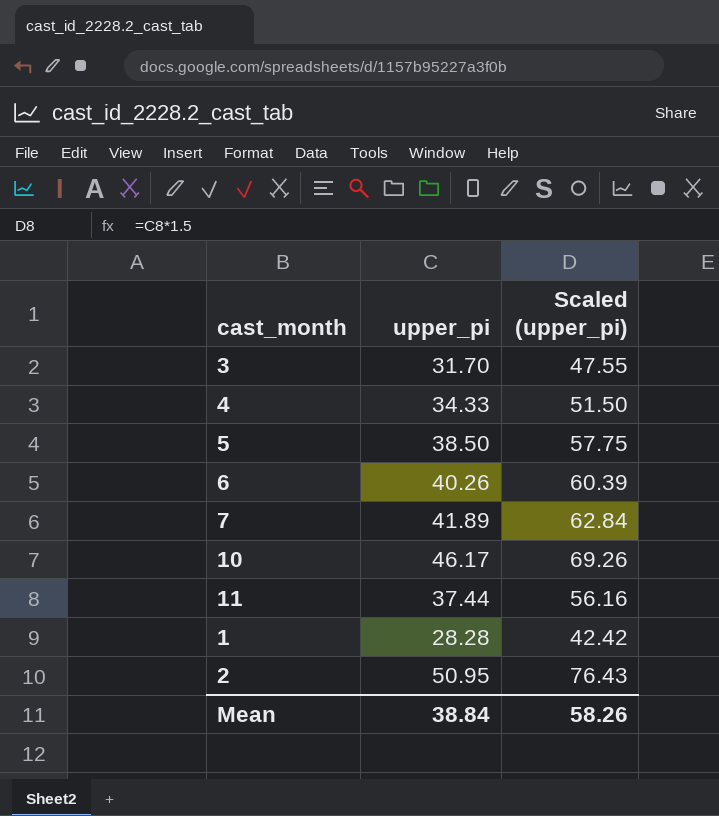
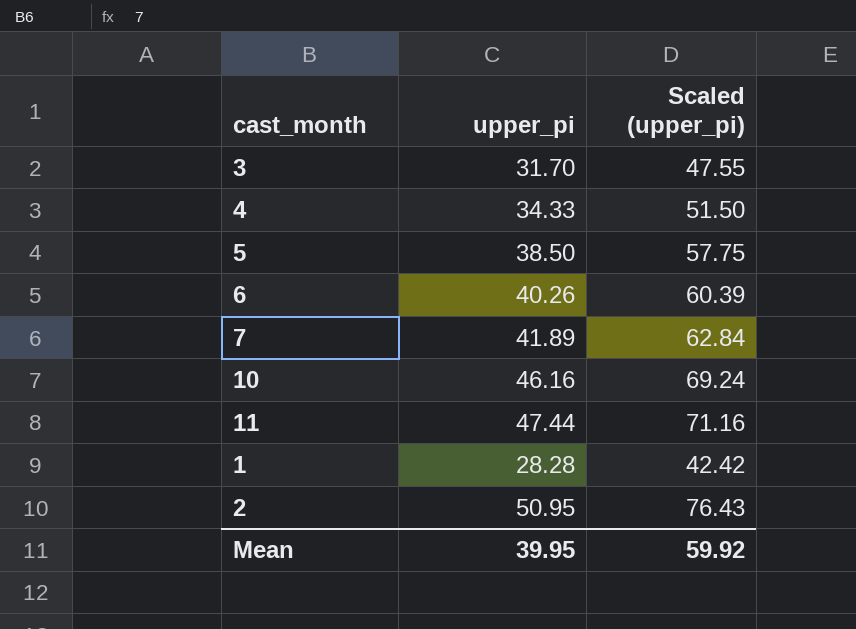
10 | upper_pi: 46.17 -> 46.16
10 | Scaled (upper_pi): 69.26 -> 69.24
11 | upper_pi: 37.44 -> 47.44
11 | Scaled (upper_pi): 56.16 -> 71.16
Mean | upper_pi: 38.84 -> 39.95
Mean | Scaled (upper_pi): 58.26 -> 59.92

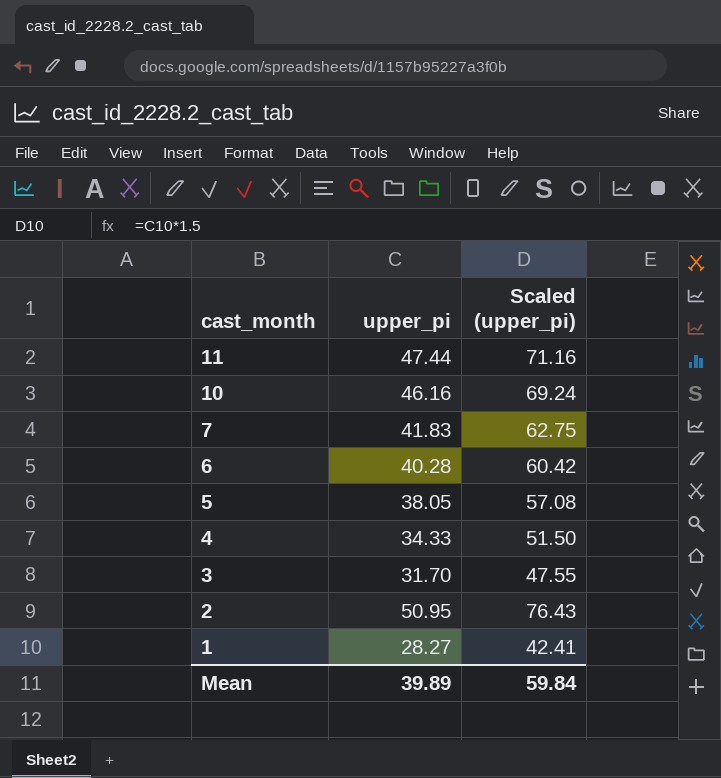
row order: none -> cast_month descending
7 | upper_pi: 41.89 -> 41.83
7 | Scaled (upper_pi): 62.84 -> 62.75
6 | upper_pi: 40.26 -> 40.28
6 | Scaled (upper_pi): 60.39 -> 60.42
5 | upper_pi: 38.50 -> 38.05
5 | Scaled (upper_pi): 57.75 -> 57.08
1 | upper_pi: 28.28 -> 28.27
1 | Scaled (upper_pi): 42.42 -> 42.41
Mean | upper_pi: 39.95 -> 39.89
Mean | Scaled (upper_pi): 59.92 -> 59.84

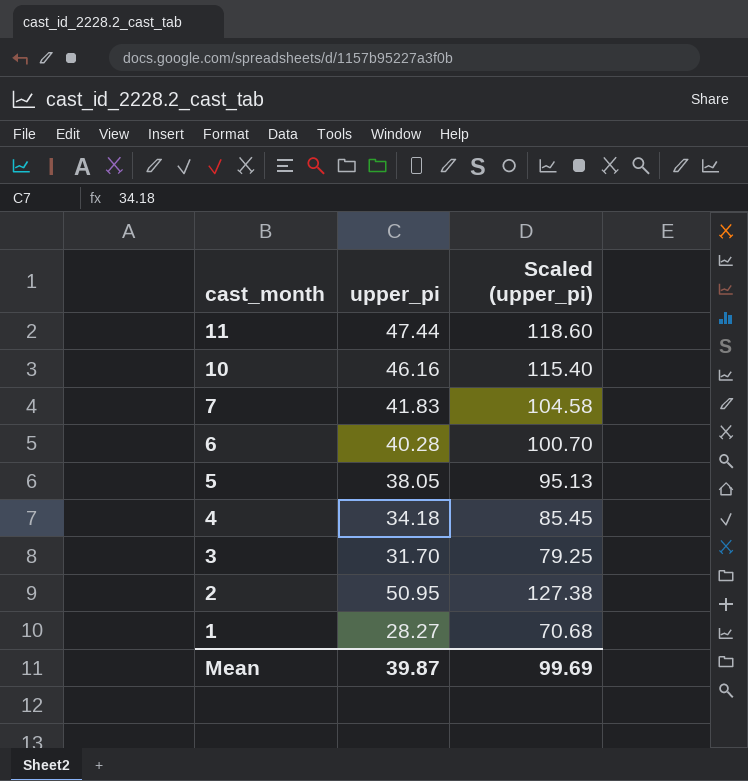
column Scaled (upper_pi) | formula: [upper_pi] * 1.5 -> [upper_pi] * 2.5
4 | upper_pi: 34.33 -> 34.18
Mean | upper_pi: 39.89 -> 39.87
Mean | Scaled (upper_pi): 59.84 -> 99.69

